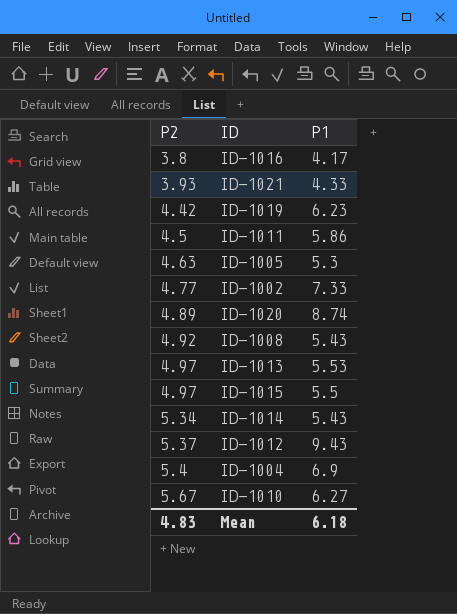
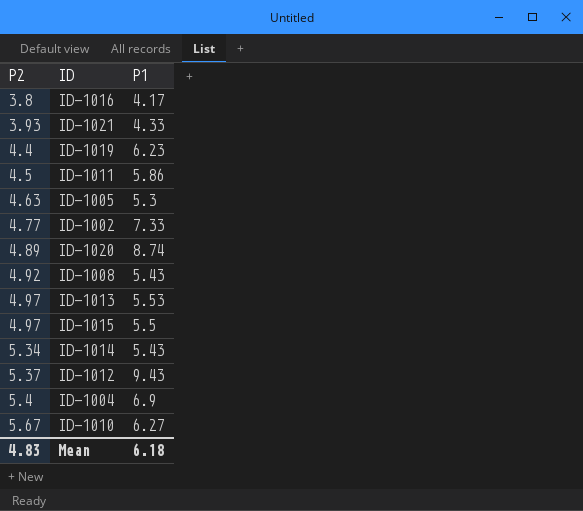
ID-1019 | P2: 4.42 -> 4.4

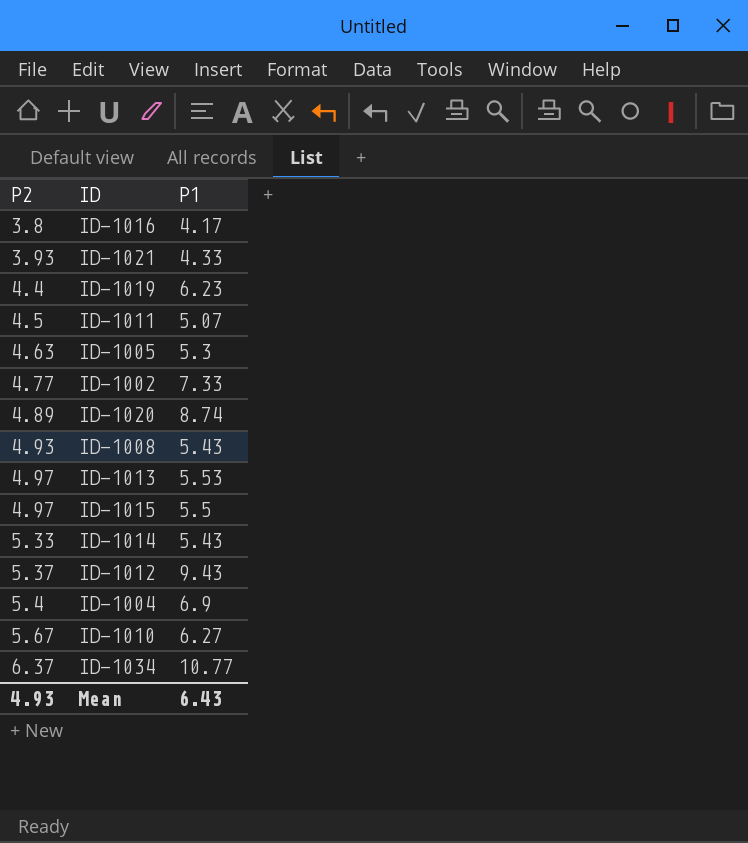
ID-1011 | P1: 5.86 -> 5.07
ID-1008 | P2: 4.92 -> 4.93
ID-1014 | P2: 5.34 -> 5.33
row ID-1034: none -> 6.37 | 10.77
Mean | P2: 4.83 -> 4.93
Mean | P1: 6.18 -> 6.43

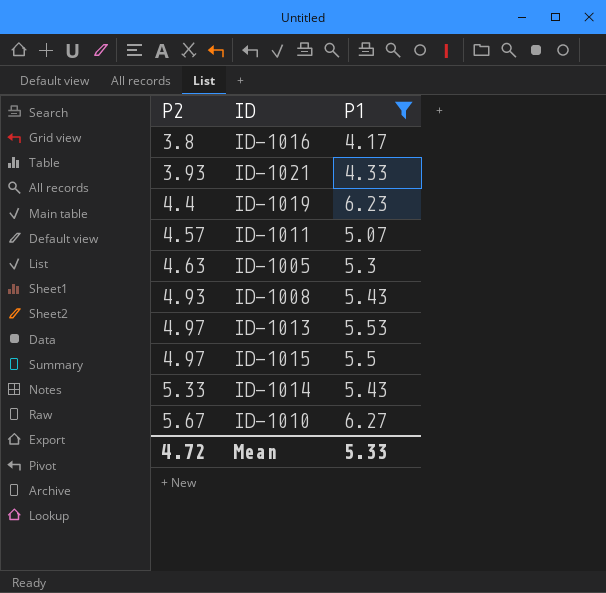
filter: none -> P1 <= 6.27
ID-1011 | P2: 4.5 -> 4.57
Mean | P2: 4.93 -> 4.72
Mean | P1: 6.43 -> 5.33

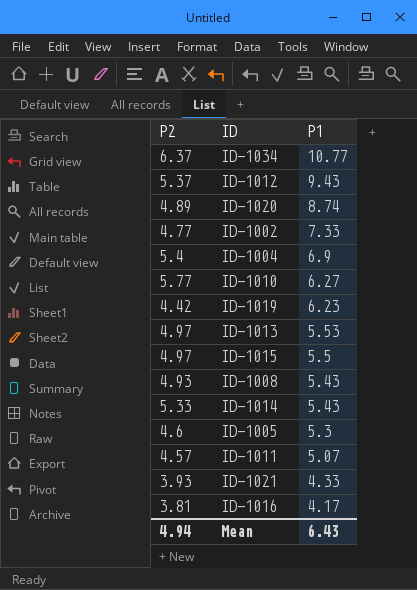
filter: P1 <= 6.27 -> none
row order: P2 ascending -> P1 descending
ID-1010 | P2: 5.67 -> 5.77
ID-1019 | P2: 4.4 -> 4.42
ID-1005 | P2: 4.63 -> 4.6
ID-1016 | P2: 3.8 -> 3.81
Mean | P2: 4.72 -> 4.94
Mean | P1: 5.33 -> 6.43

